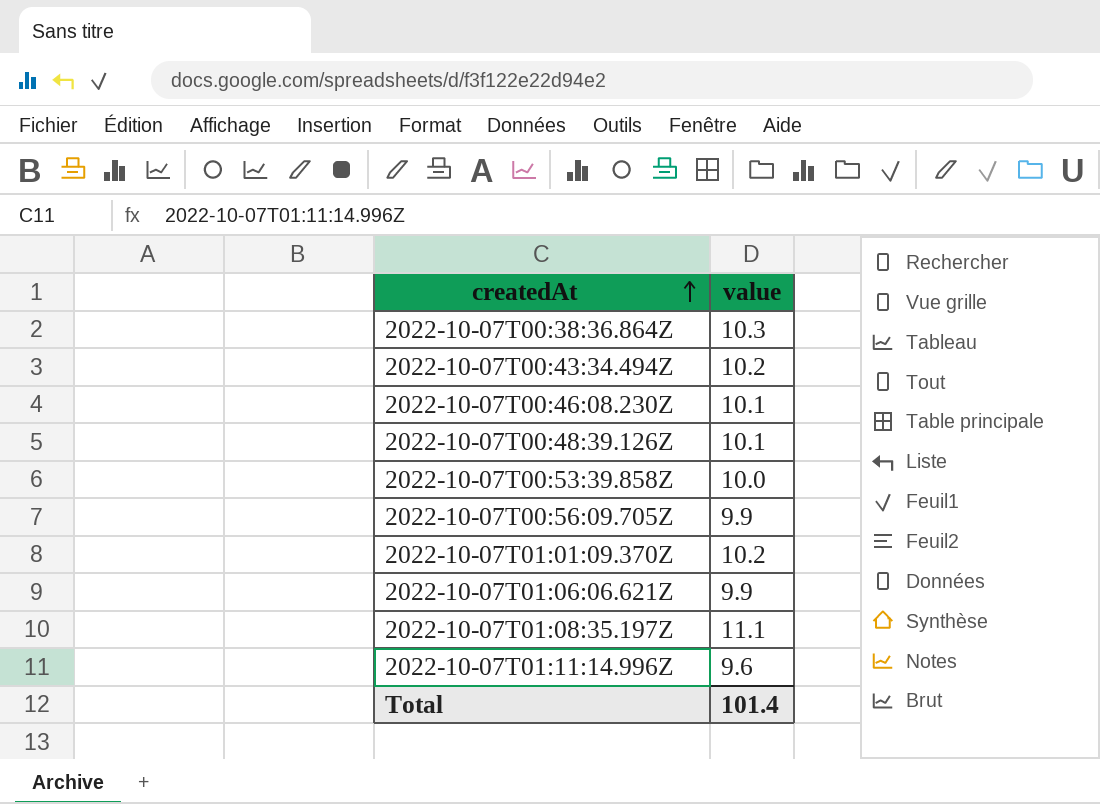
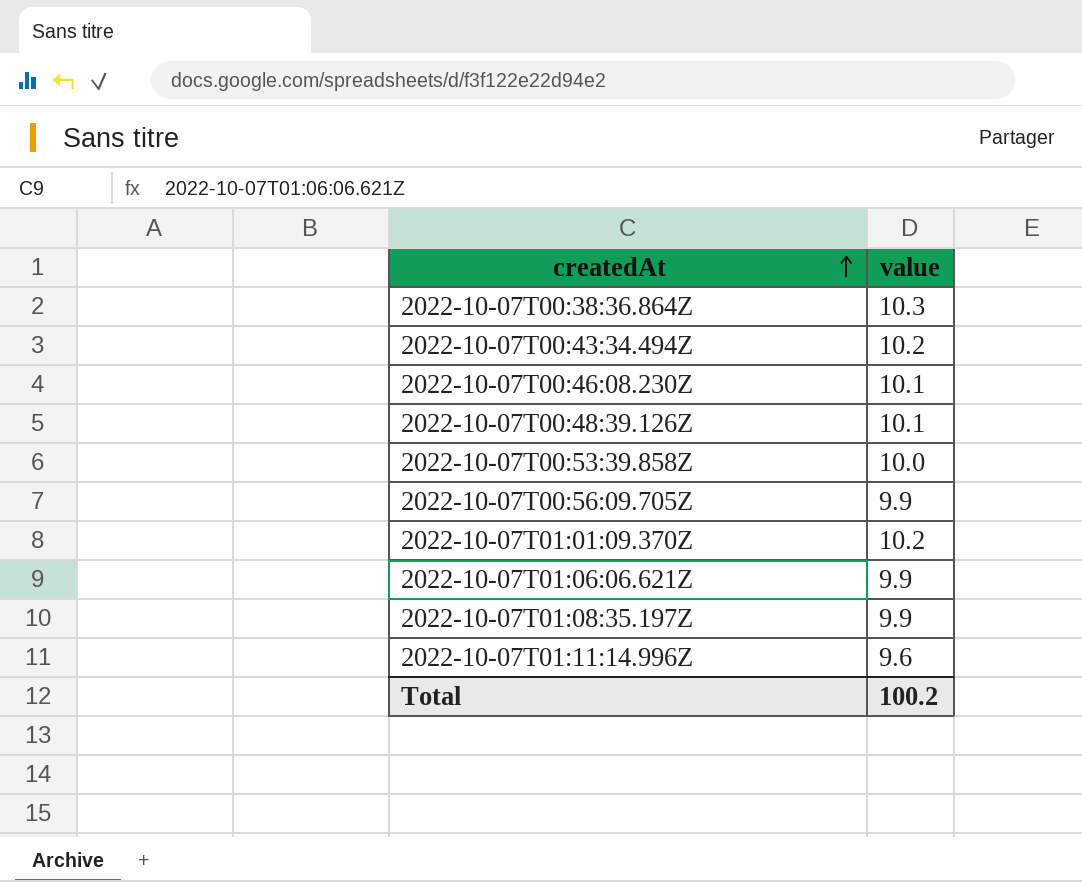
2022-10-07T01:08:35.197Z | value: 11.1 -> 9.9
Total | value: 101.4 -> 100.2

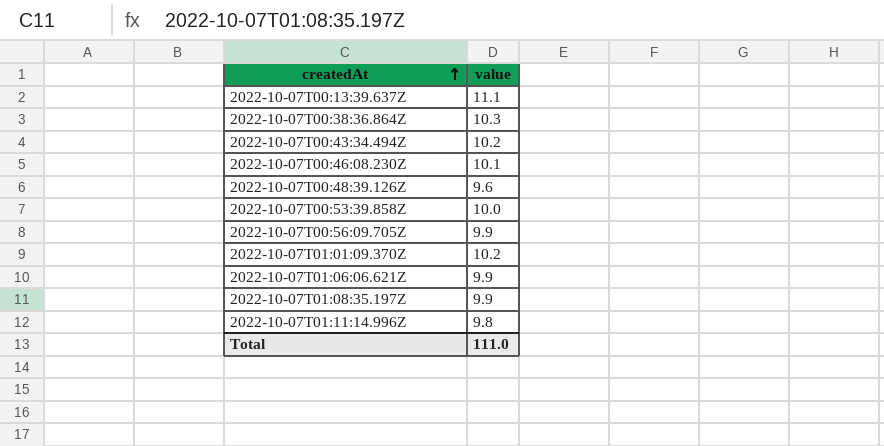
row 2022-10-07T00:13:39.637Z: none -> 11.1
2022-10-07T00:48:39.126Z | value: 10.1 -> 9.6
2022-10-07T01:11:14.996Z | value: 9.6 -> 9.8
Total | value: 100.2 -> 111.0

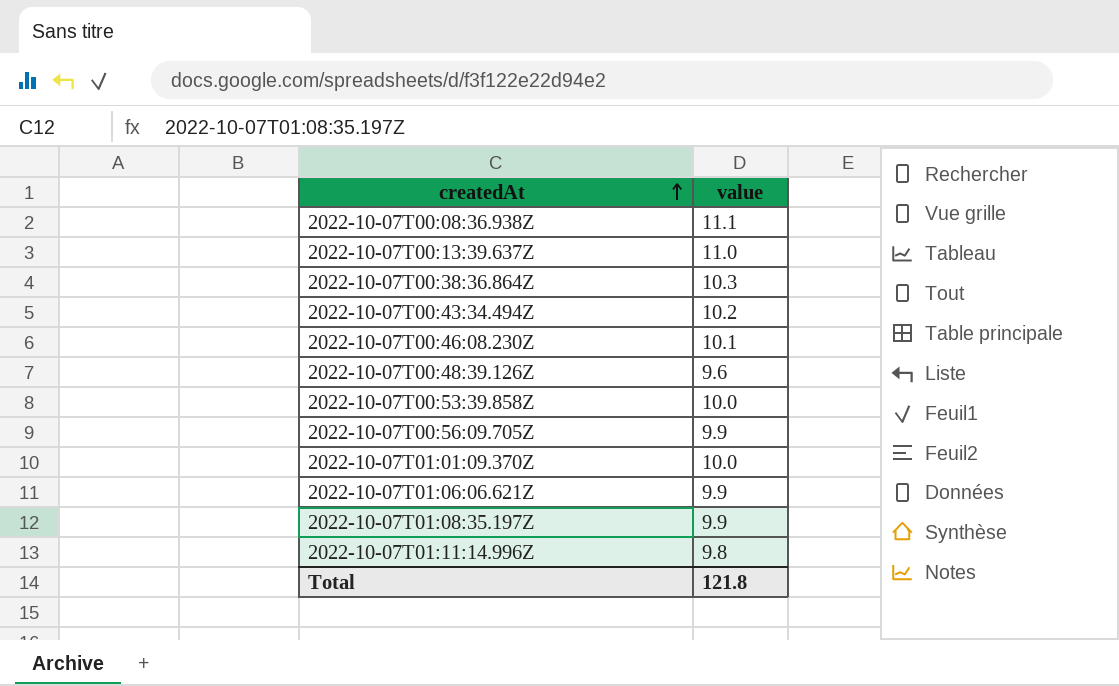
row 2022-10-07T00:08:36.938Z: none -> 11.1
2022-10-07T00:13:39.637Z | value: 11.1 -> 11.0
2022-10-07T01:01:09.370Z | value: 10.2 -> 10.0
Total | value: 111.0 -> 121.8

